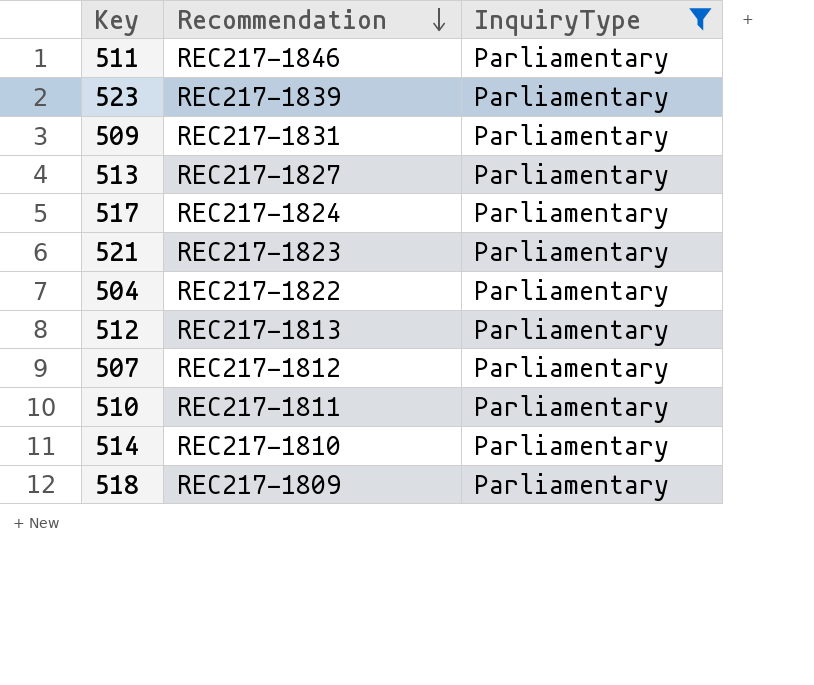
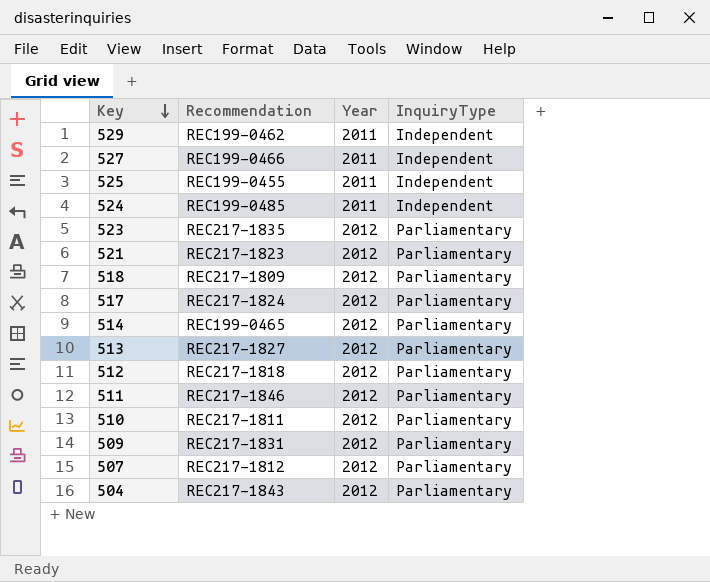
filter: InquiryType = Parliamentary -> none
row order: Recommendation descending -> Key descending
column Year | position: none -> 3
523 | Recommendation: REC217-1839 -> REC217-1835
514 | Recommendation: REC217-1810 -> REC199-0465
512 | Recommendation: REC217-1813 -> REC217-1818
504 | Recommendation: REC217-1822 -> REC217-1843

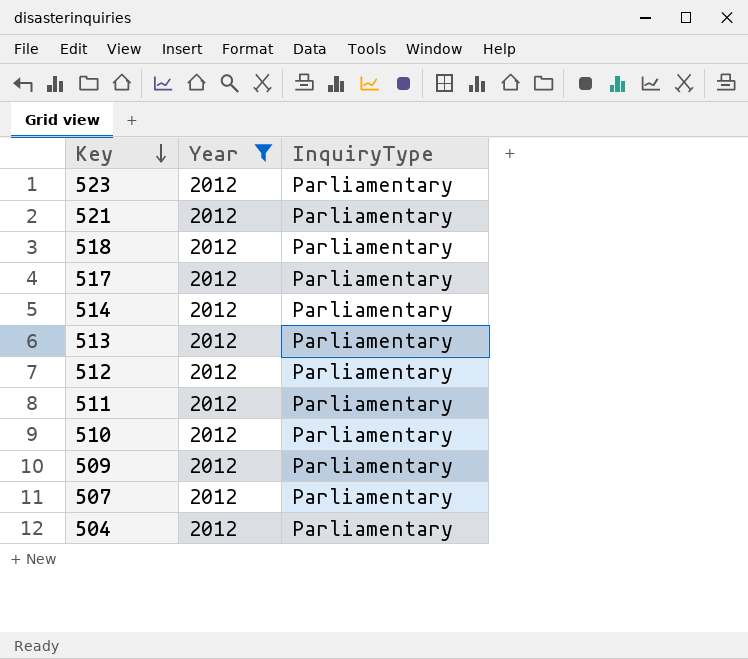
filter: none -> Year = 2012
column Recommendation | position: 2 -> none

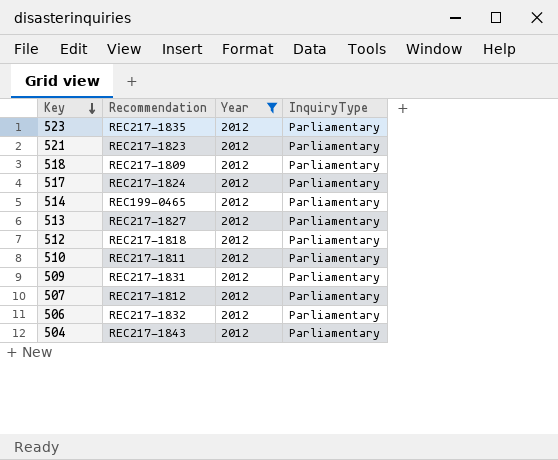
column Recommendation | position: none -> 2
row 511: 2012 | Parliamentary -> none
row 506: none -> REC217-1832 | 2012 | Parliamentary

